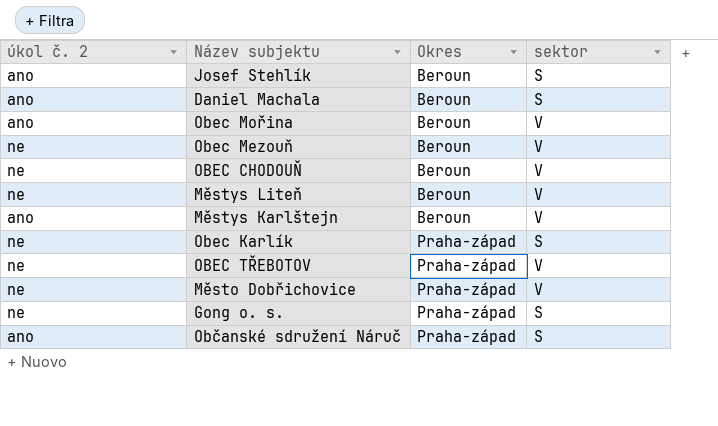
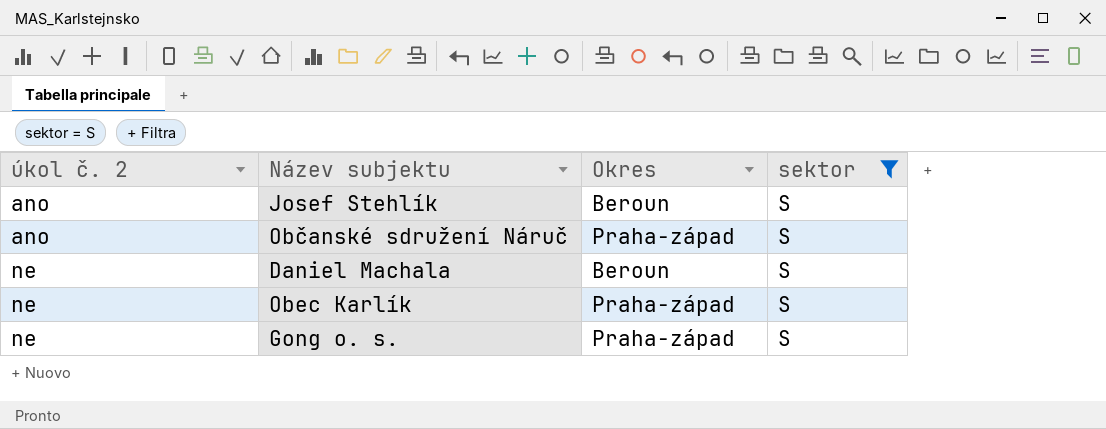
filter: none -> sektor = S
row order: Okres ascending -> úkol č. 2 ascending
Daniel Machala | úkol č. 2: ano -> ne

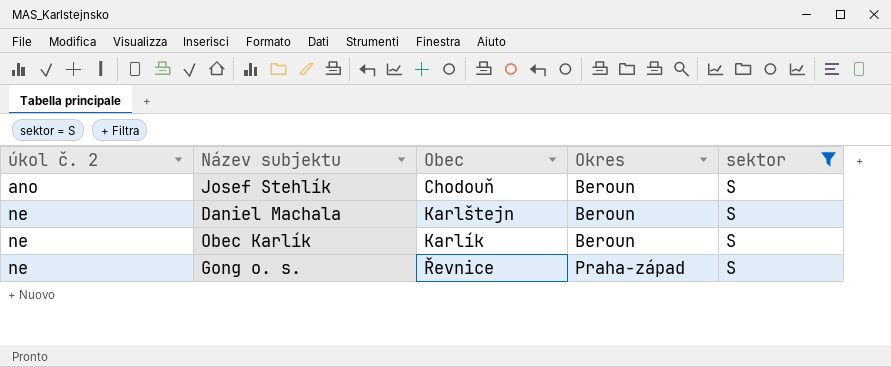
column Obec | position: none -> 3
row Občanské sdružení Náruč: ano | Praha-západ | S -> none
Obec Karlík | Okres: Praha-západ -> Beroun

